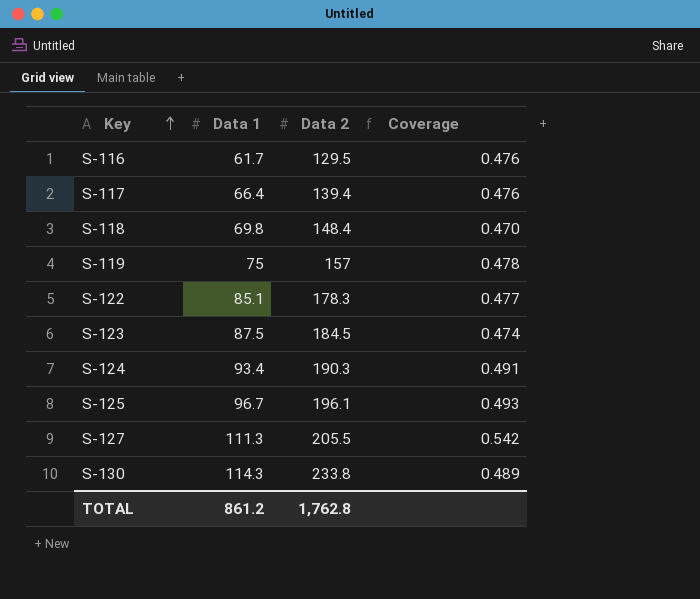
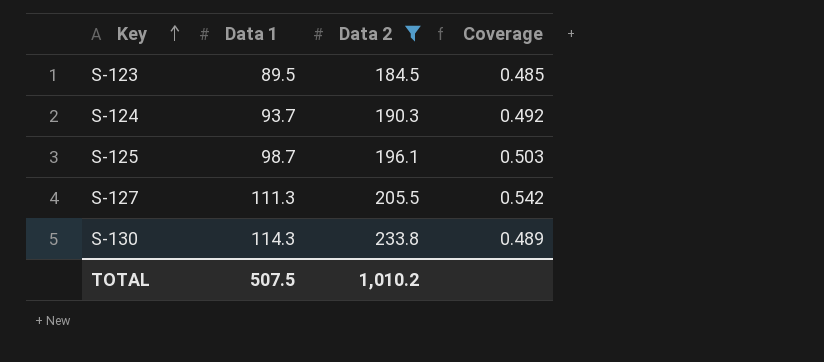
filter: none -> Data 2 >= 184.5
S-123 | Data 1: 87.5 -> 89.5
S-123 | Coverage: 0.474 -> 0.485
S-124 | Data 1: 93.4 -> 93.7
S-124 | Coverage: 0.491 -> 0.492
S-125 | Data 1: 96.7 -> 98.7
S-125 | Coverage: 0.493 -> 0.503
TOTAL | Data 1: 861.2 -> 507.5
TOTAL | Data 2: 1,762.8 -> 1,010.2

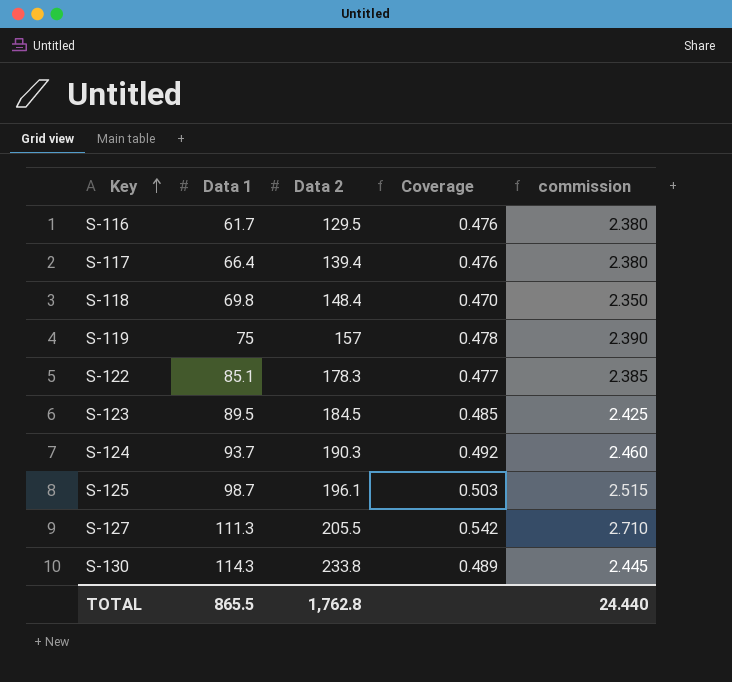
filter: Data 2 >= 184.5 -> none
column commission | formula: none -> [Coverage] * 5
TOTAL | Data 1: 507.5 -> 865.5
TOTAL | Data 2: 1,010.2 -> 1,762.8

